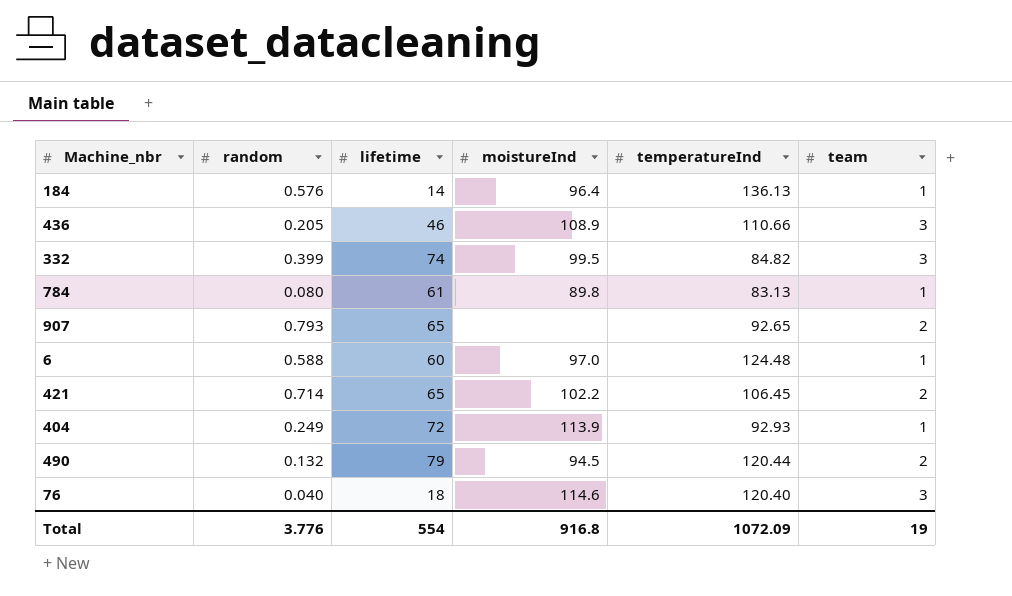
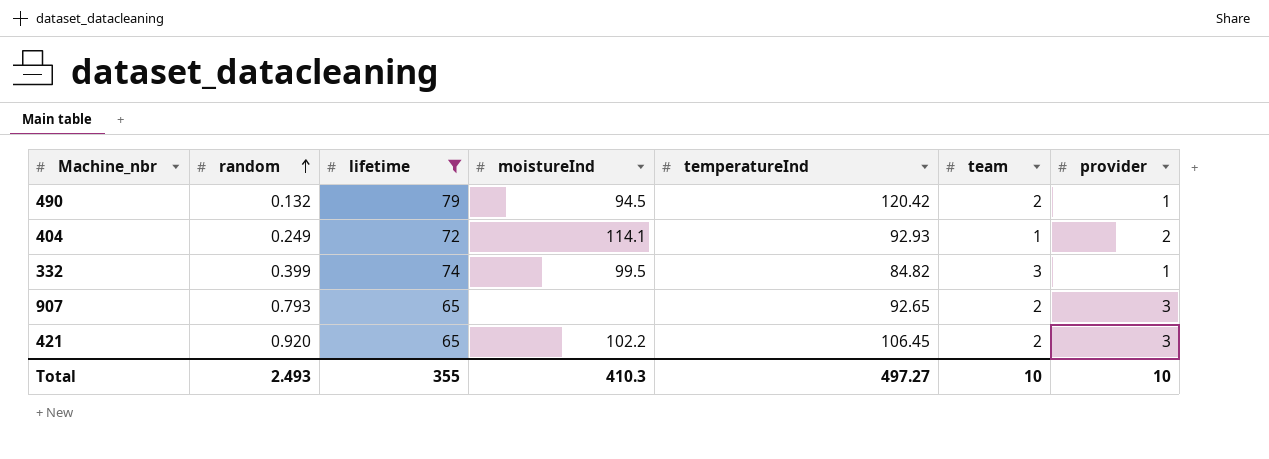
filter: none -> lifetime >= 65
row order: none -> random ascending
column provider | position: none -> 7
490 | temperatureInd: 120.44 -> 120.42
404 | moistureInd: 113.9 -> 114.1
421 | random: 0.714 -> 0.920
Total | random: 3.776 -> 2.493
Total | lifetime: 554 -> 355
Total | moistureInd: 916.8 -> 410.3
Total | temperatureInd: 1072.09 -> 497.27
Total | team: 19 -> 10

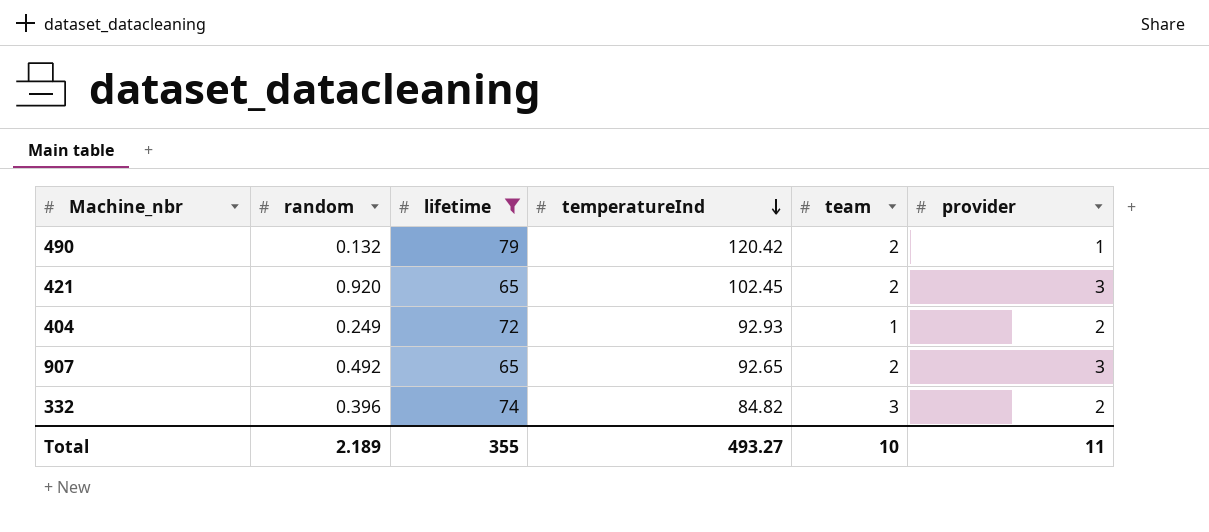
row order: random ascending -> temperatureInd descending
column moistureInd | position: 4 -> none
421 | temperatureInd: 106.45 -> 102.45
907 | random: 0.793 -> 0.492
332 | random: 0.399 -> 0.396
332 | provider: 1 -> 2
Total | random: 2.493 -> 2.189
Total | temperatureInd: 497.27 -> 493.27
Total | provider: 10 -> 11

